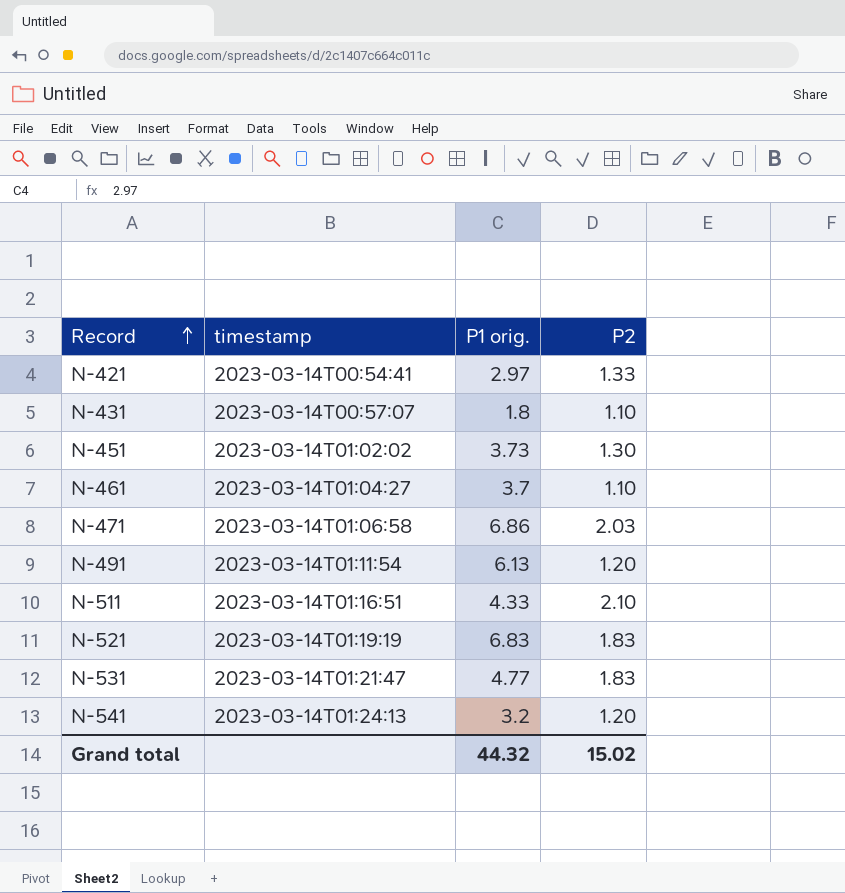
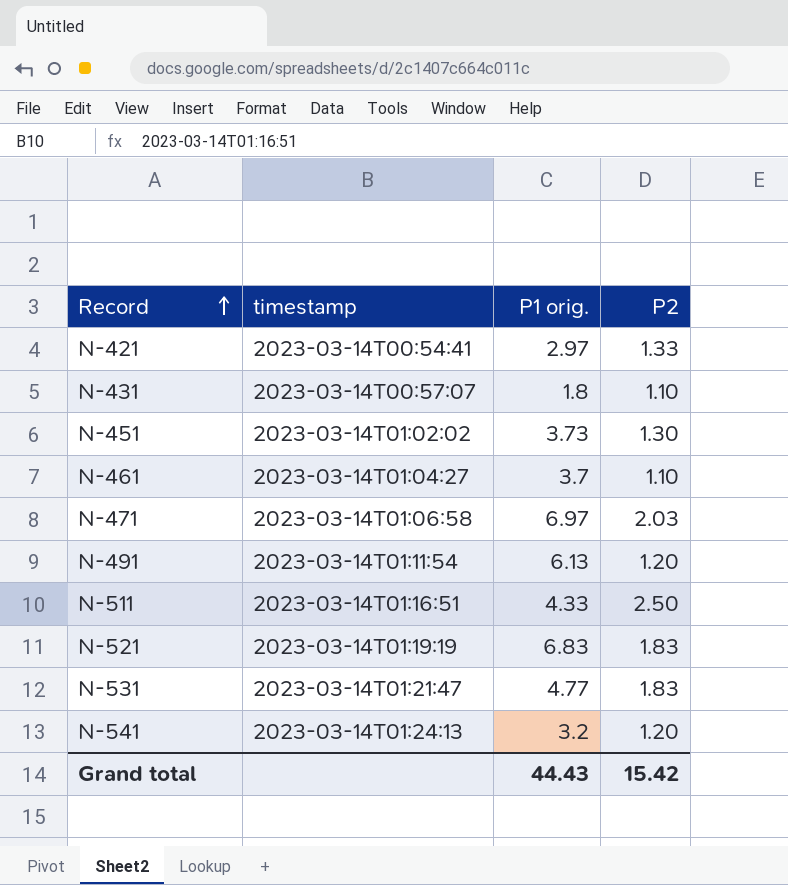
N-471 | P1 orig.: 6.86 -> 6.97
N-511 | P2: 2.10 -> 2.50
Grand total | P1 orig.: 44.32 -> 44.43
Grand total | P2: 15.02 -> 15.42

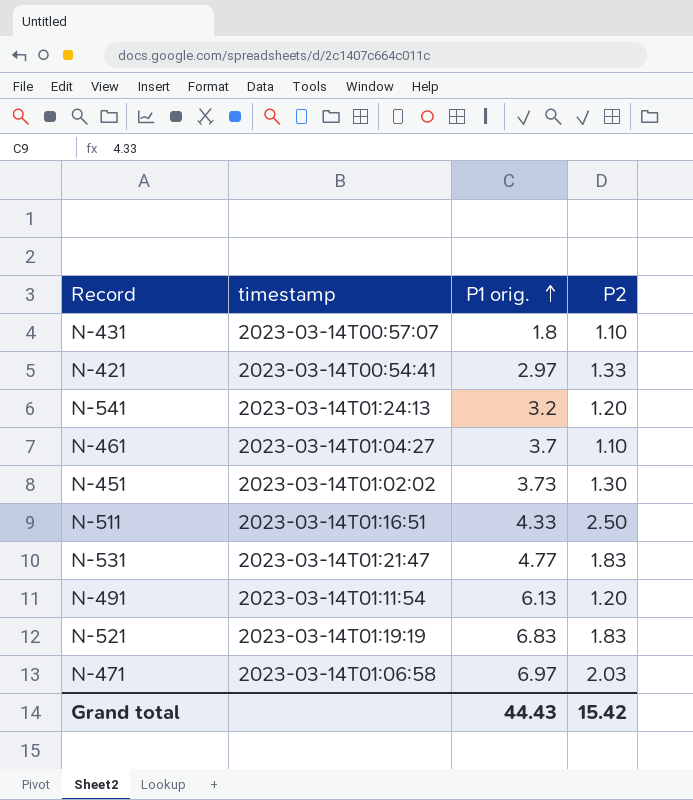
row order: Record ascending -> P1 orig. ascending

